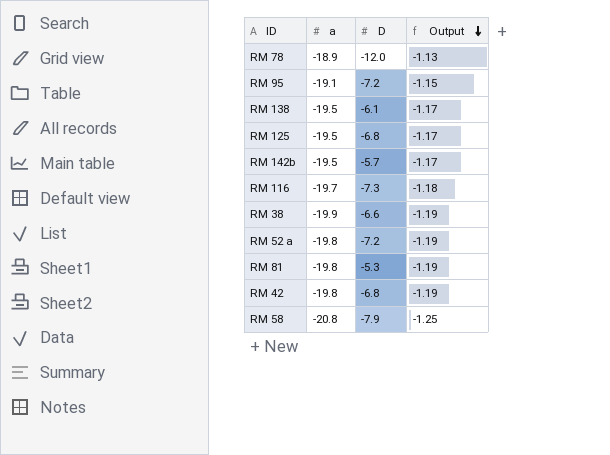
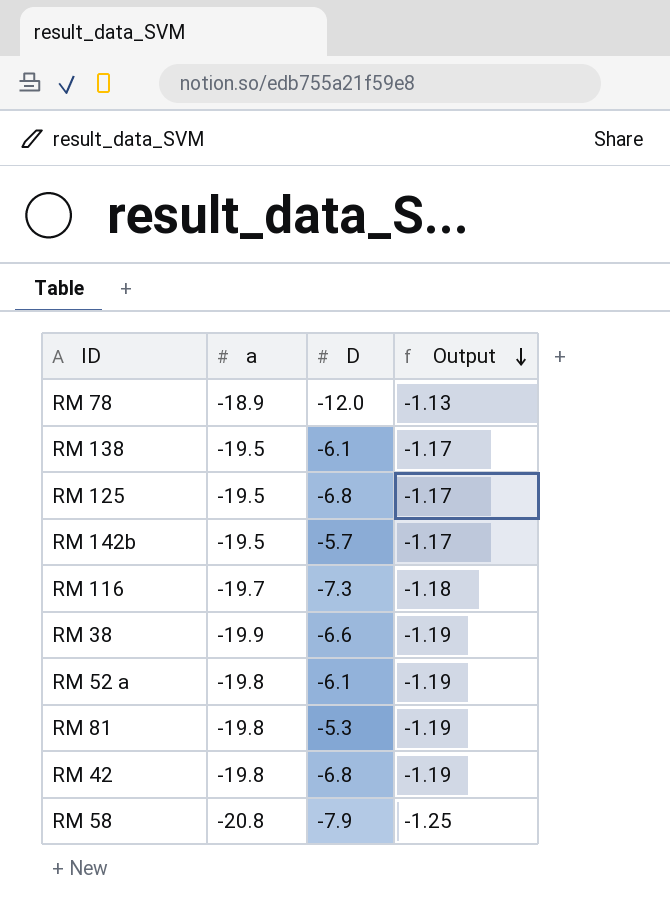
row RM 95: -19.1 | -7.2 | -1.15 -> none
RM 52 a | D: -7.2 -> -6.1

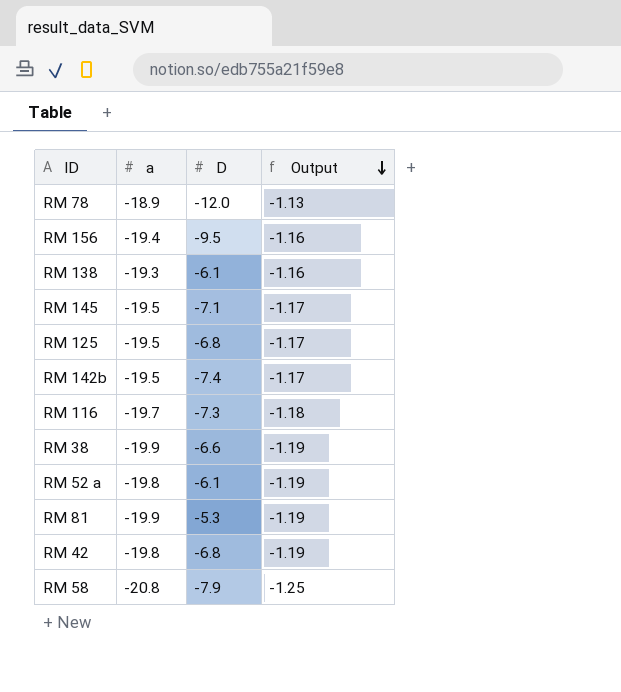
row RM 156: none -> -19.4 | -9.5 | -1.16
RM 138 | a: -19.5 -> -19.3
RM 138 | Output: -1.17 -> -1.16
row RM 145: none -> -19.5 | -7.1 | -1.17
RM 142b | D: -5.7 -> -7.4
RM 81 | a: -19.8 -> -19.9

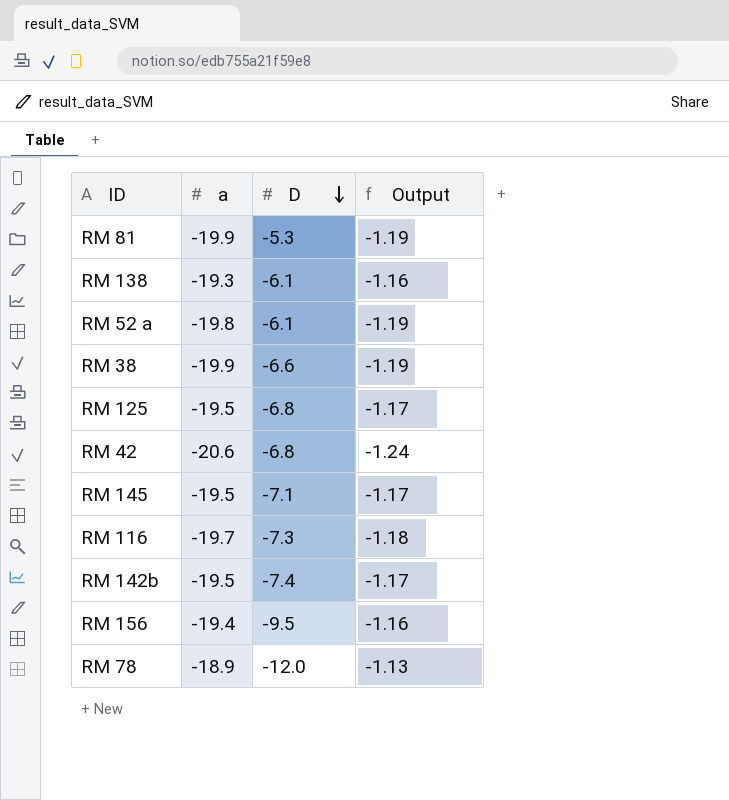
row order: Output descending -> D descending
row RM 58: -20.8 | -7.9 | -1.25 -> none
RM 42 | a: -19.8 -> -20.6
RM 42 | Output: -1.19 -> -1.24

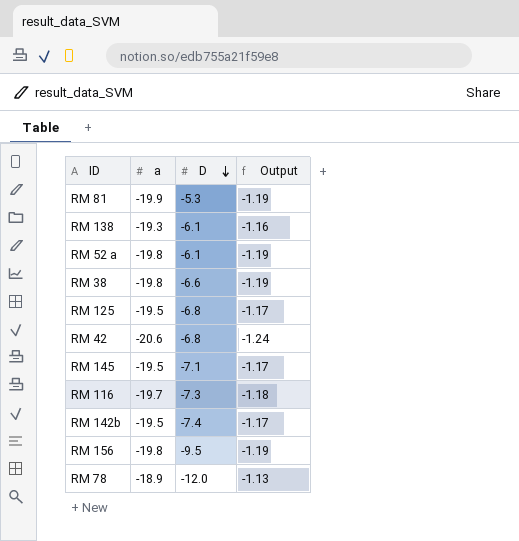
RM 38 | a: -19.9 -> -19.8
RM 156 | a: -19.4 -> -19.8
RM 156 | Output: -1.16 -> -1.19

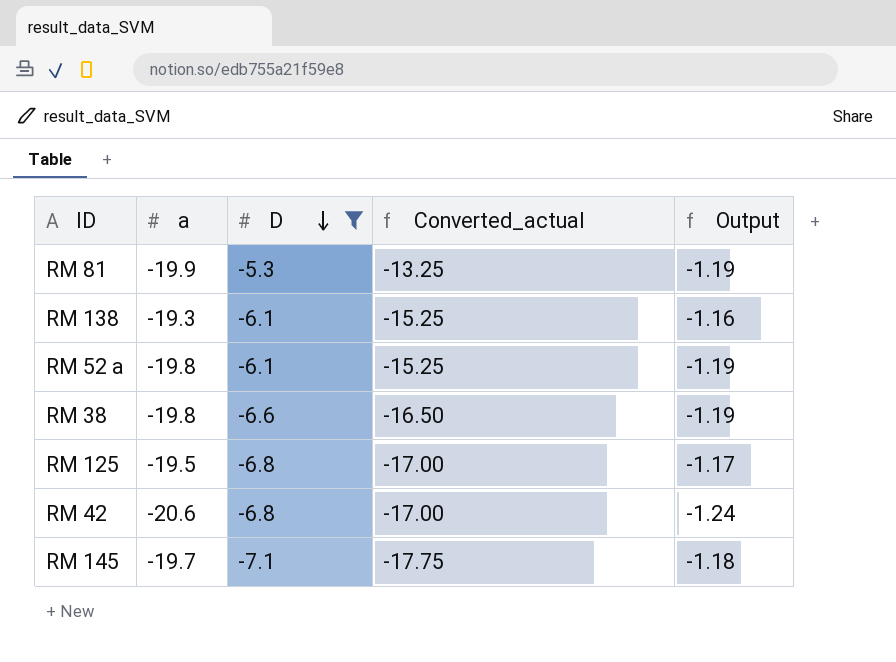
filter: none -> D >= -7.1
column Converted_actual | formula: none -> [D] * 2.5
RM 145 | a: -19.5 -> -19.7
RM 145 | Output: -1.17 -> -1.18

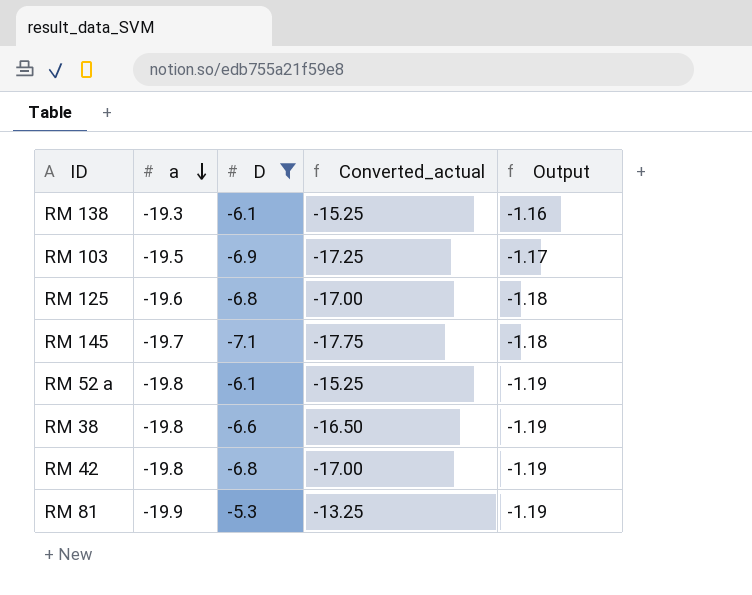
row order: D descending -> a descending
row RM 103: none -> -19.5 | -6.9 | -17.25 | -1.17
RM 125 | a: -19.5 -> -19.6
RM 125 | Output: -1.17 -> -1.18
RM 42 | a: -20.6 -> -19.8
RM 42 | Output: -1.24 -> -1.19

